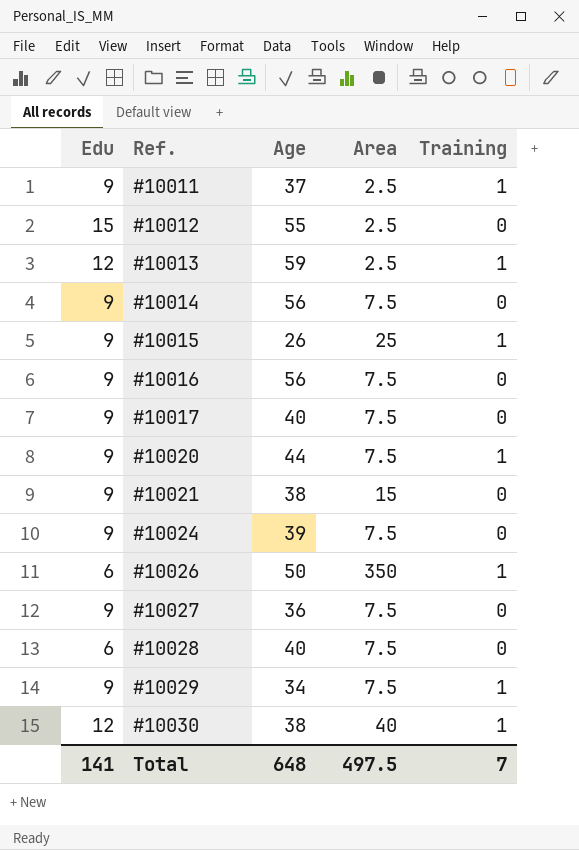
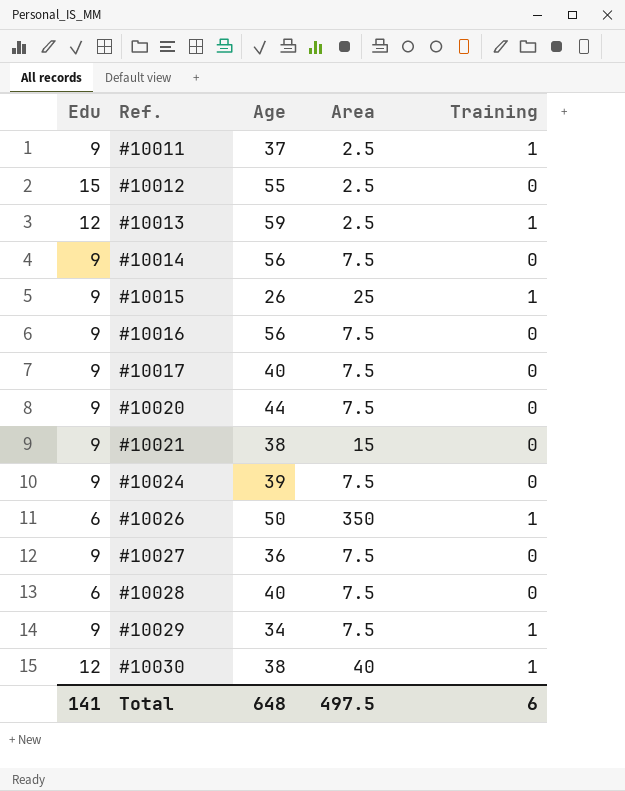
#10020 | Training: 1 -> 0
Total | Training: 7 -> 6

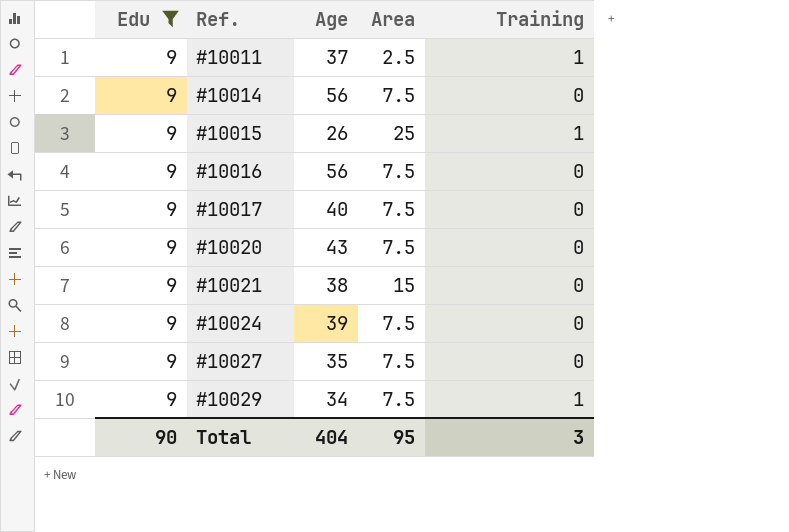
filter: none -> Edu = 9
#10020 | Age: 44 -> 43
#10027 | Age: 36 -> 35
Total | Edu: 141 -> 90
Total | Age: 648 -> 404
Total | Area: 497.5 -> 95
Total | Training: 6 -> 3

